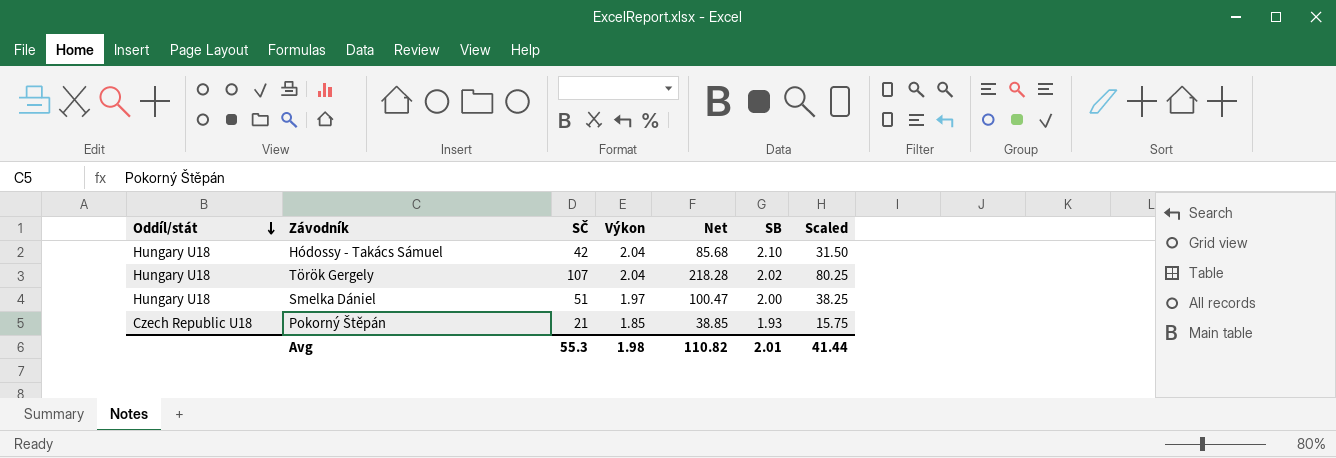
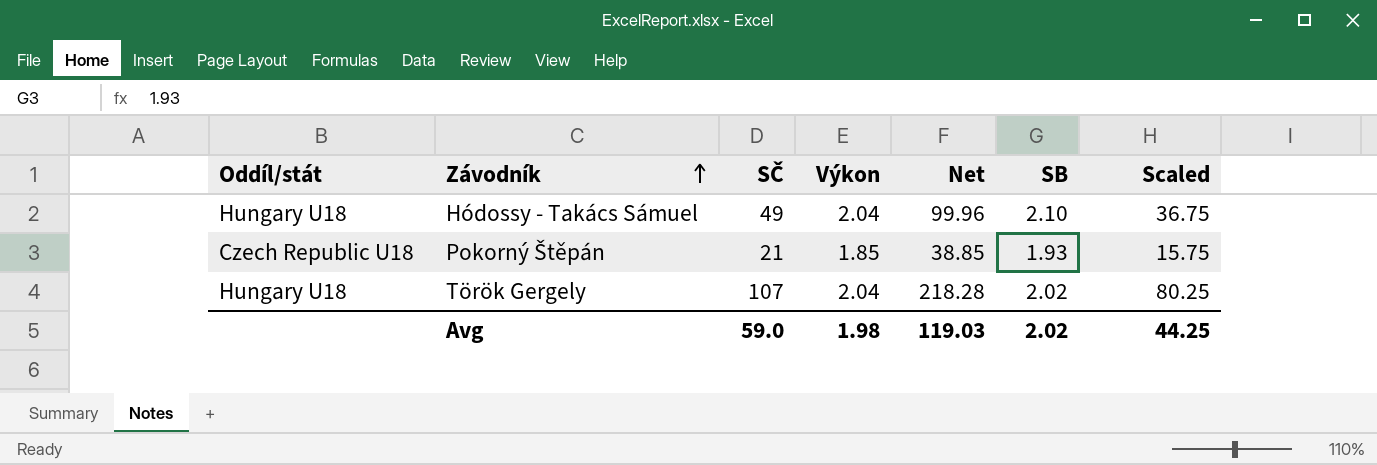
row order: Oddíl/stát descending -> Závodník ascending
row Smelka Dániel: Hungary U18 | 51 | 1.97 | 100.47 | 2.00 | 38.25 -> none
Hódossy - Takács Sámuel | SČ: 42 -> 49
Hódossy - Takács Sámuel | Net: 85.68 -> 99.96
Hódossy - Takács Sámuel | Scaled: 31.50 -> 36.75
Avg | SČ: 55.3 -> 59.0
Avg | Net: 110.82 -> 119.03
Avg | SB: 2.01 -> 2.02
Avg | Scaled: 41.44 -> 44.25

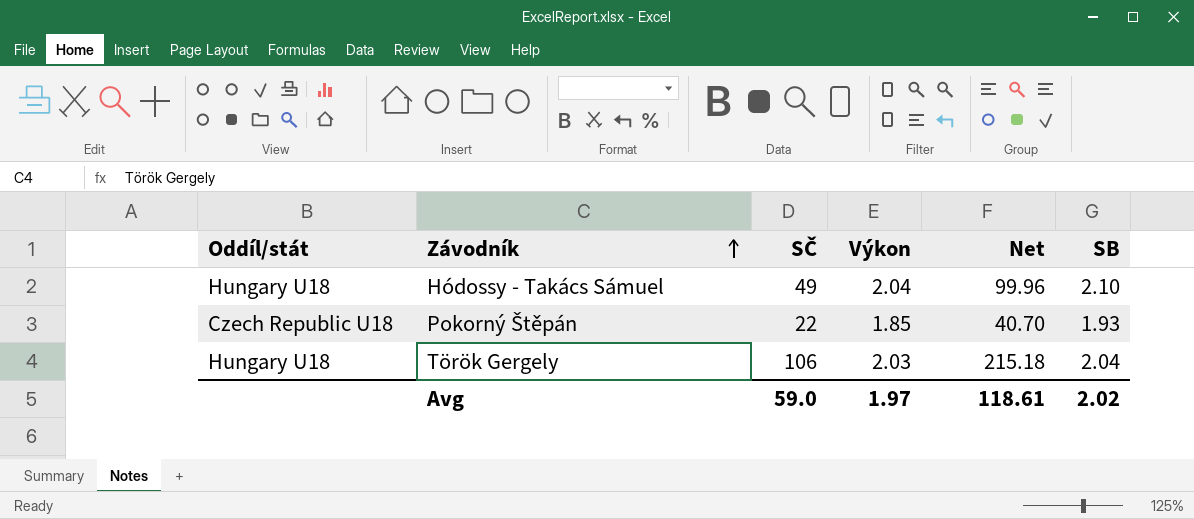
column Scaled | formula: [SČ] * 0.75 -> none
Pokorný Štěpán | SČ: 21 -> 22
Pokorný Štěpán | Net: 38.85 -> 40.70
Török Gergely | SČ: 107 -> 106
Török Gergely | Výkon: 2.04 -> 2.03
Török Gergely | Net: 218.28 -> 215.18
Török Gergely | SB: 2.02 -> 2.04
Avg | Výkon: 1.98 -> 1.97
Avg | Net: 119.03 -> 118.61

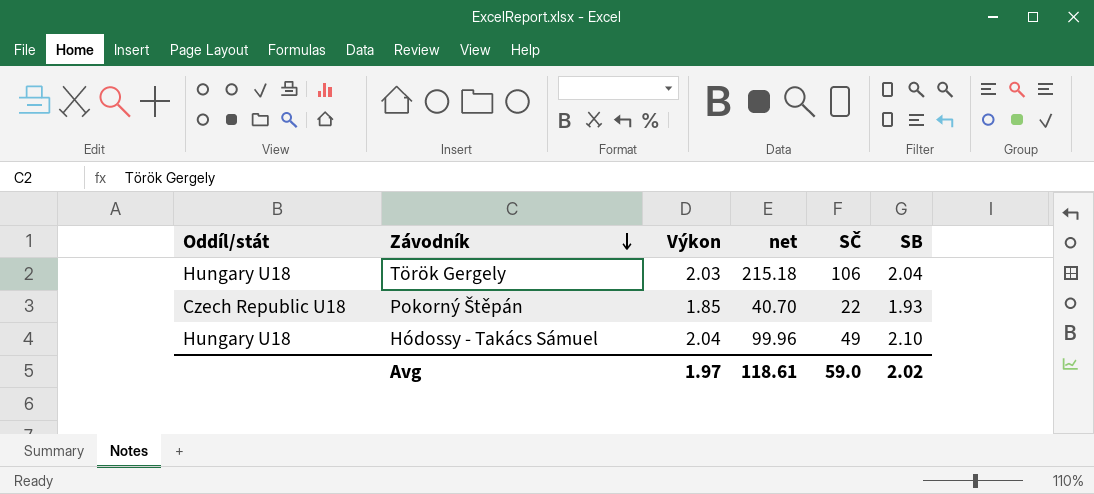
row order: Závodník ascending -> Závodník descending
column name: Net -> net
column SČ | position: 3 -> 5

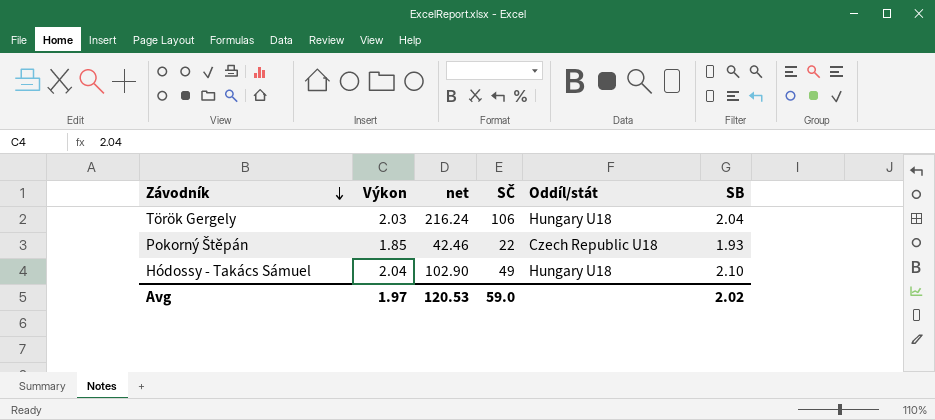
column net | formula: [Výkon] * [SČ] -> [SČ] * [SB]
column Oddíl/stát | position: 1 -> 5
Avg | net: 118.61 -> 120.53

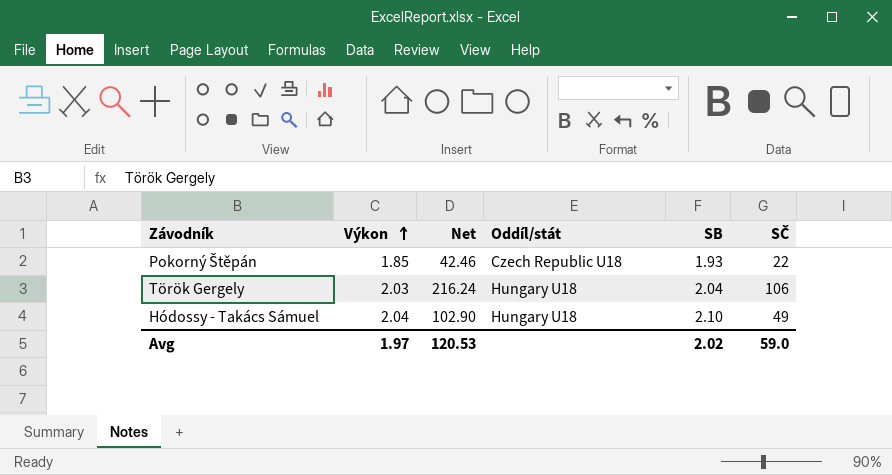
row order: Závodník descending -> Výkon ascending
column name: net -> Net
column SČ | position: 4 -> 6

